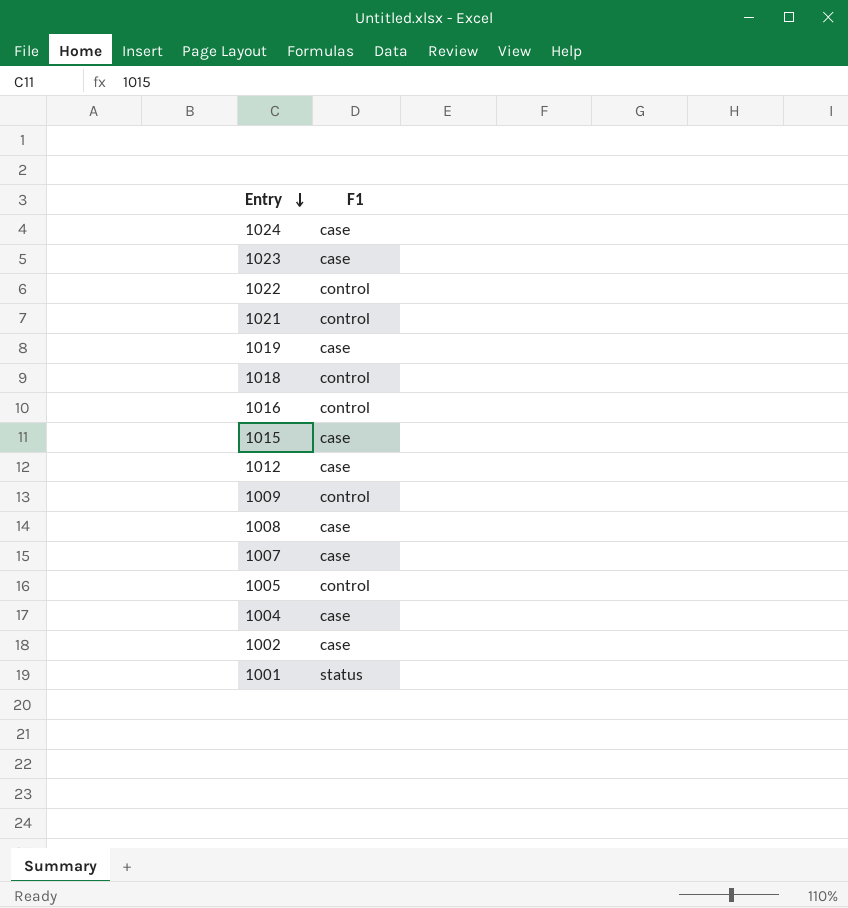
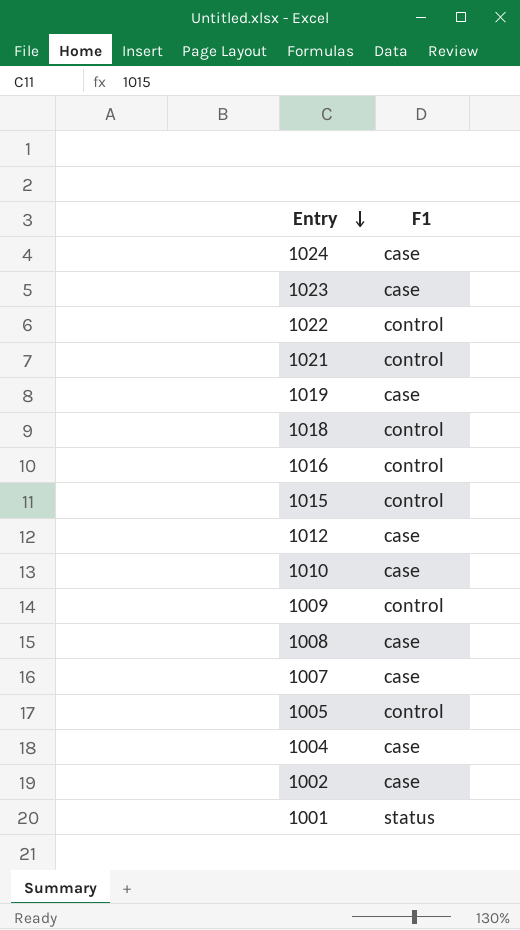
1015 | F1: case -> control
row 1010: none -> case

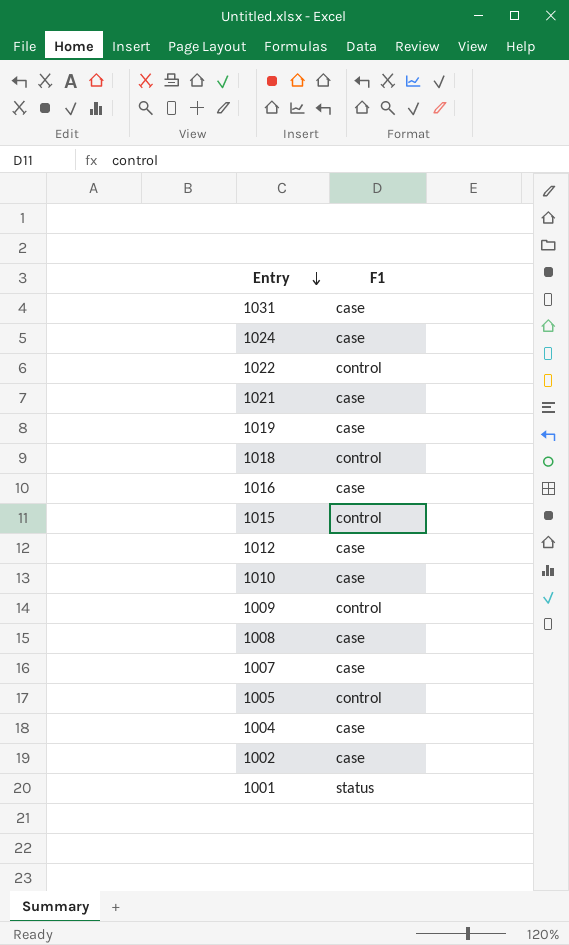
row 1023: case -> none
row 1031: none -> case
1021 | F1: control -> case
1016 | F1: control -> case

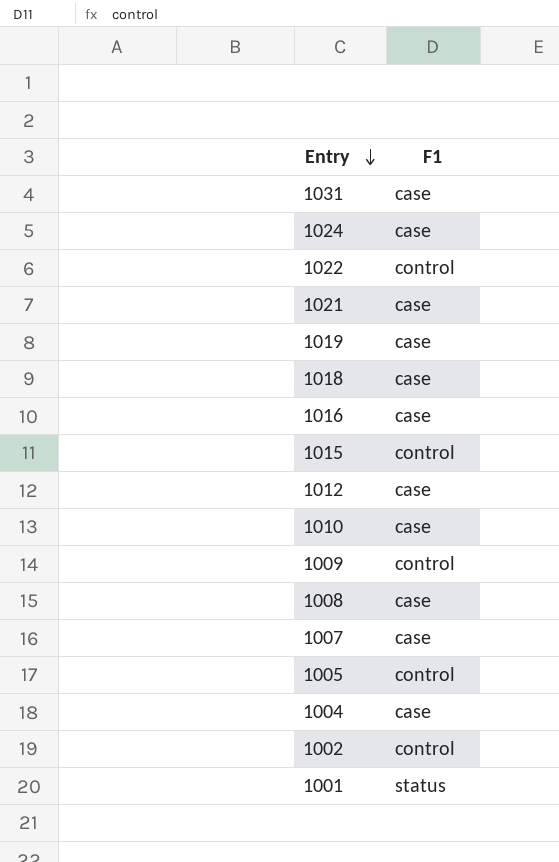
1018 | F1: control -> case
1002 | F1: case -> control

